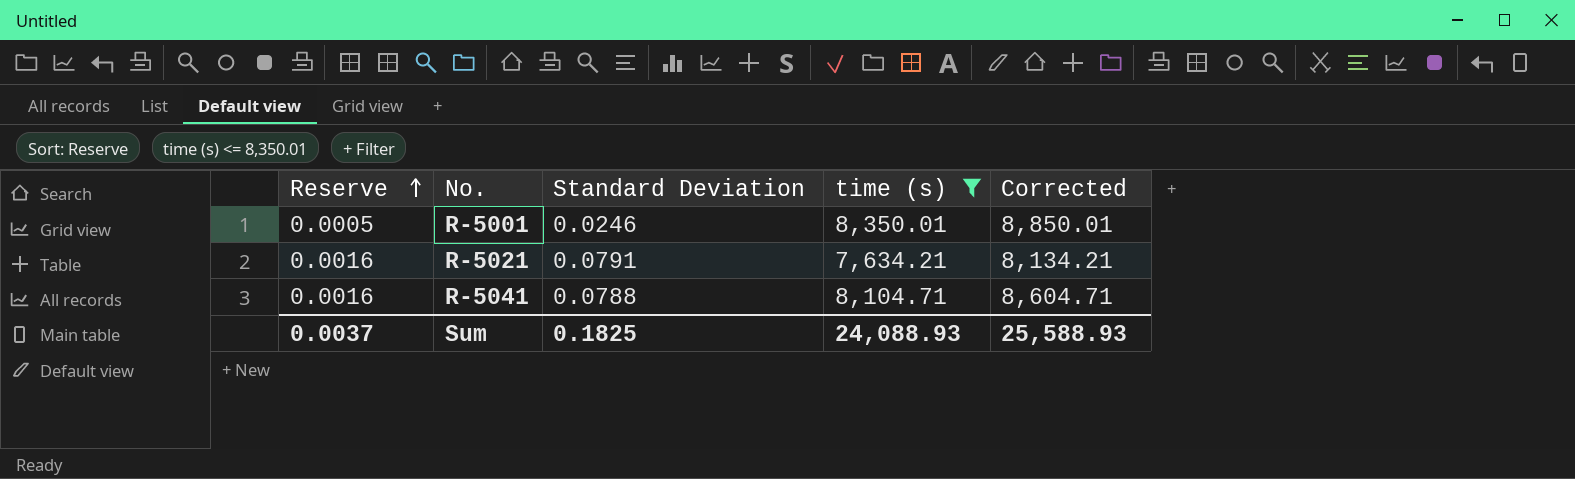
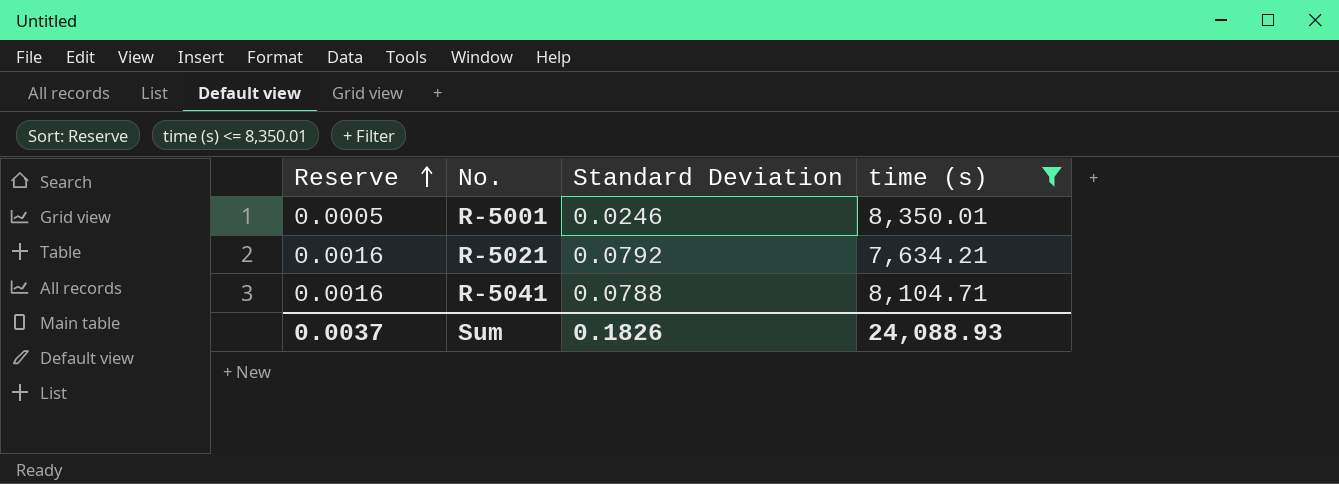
column Corrected | formula: [time (s)] + 500 -> none
R-5021 | Standard Deviation: 0.0791 -> 0.0792
Sum | Standard Deviation: 0.1825 -> 0.1826

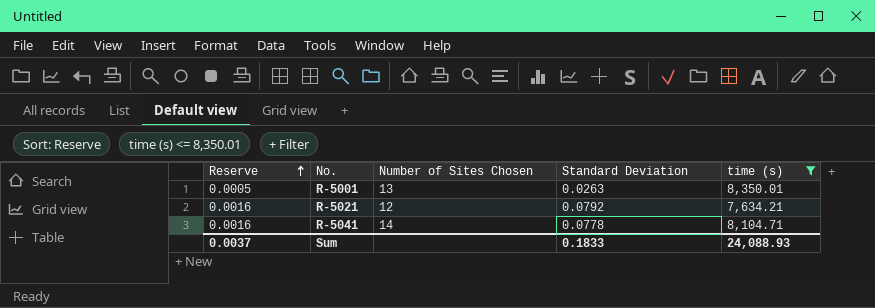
column Number of Sites Chosen | position: none -> 3
R-5001 | Standard Deviation: 0.0246 -> 0.0263
R-5041 | Standard Deviation: 0.0788 -> 0.0778
Sum | Standard Deviation: 0.1826 -> 0.1833

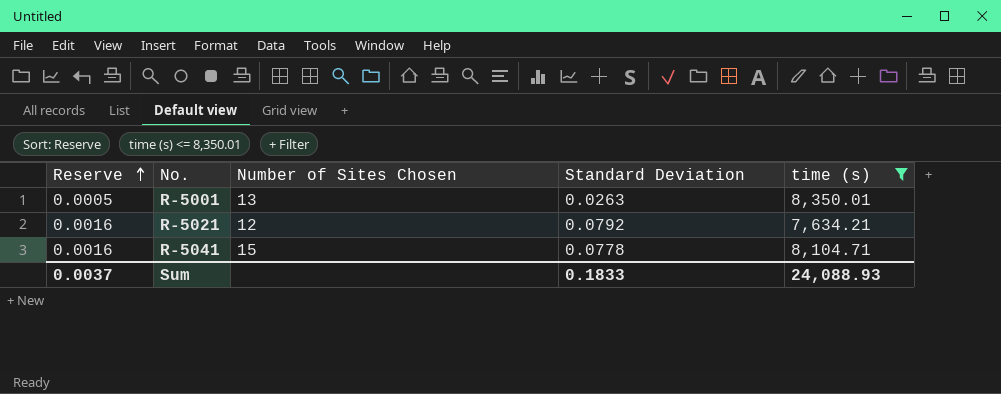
R-5041 | Number of Sites Chosen: 14 -> 15

